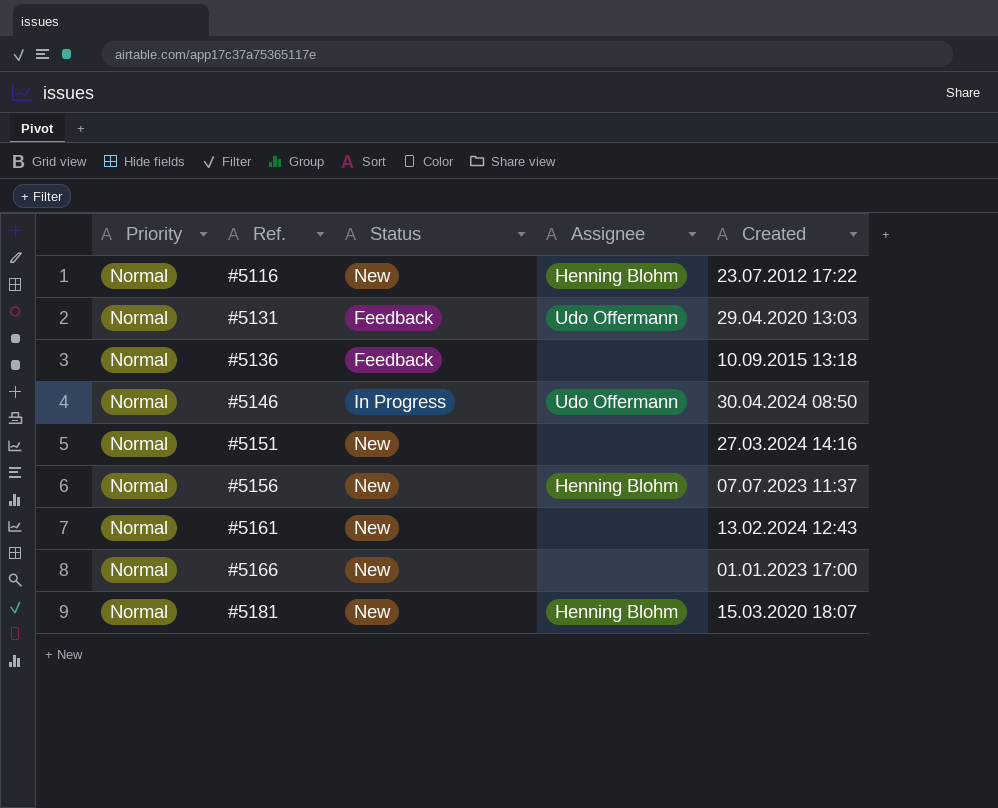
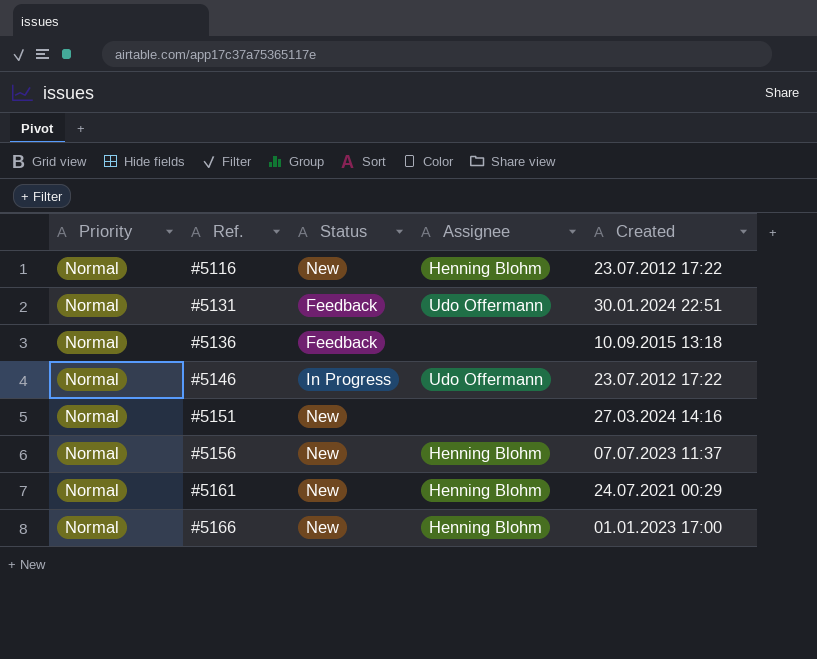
row #5181: Normal | New | Henning Blohm | 15.03.2020 18:07 -> none
#5131 | Created: 29.04.2020 13:03 -> 30.01.2024 22:51
#5146 | Created: 30.04.2024 08:50 -> 23.07.2012 17:22
#5161 | Assignee: none -> Henning Blohm
#5161 | Created: 13.02.2024 12:43 -> 24.07.2021 00:29
#5166 | Assignee: none -> Henning Blohm

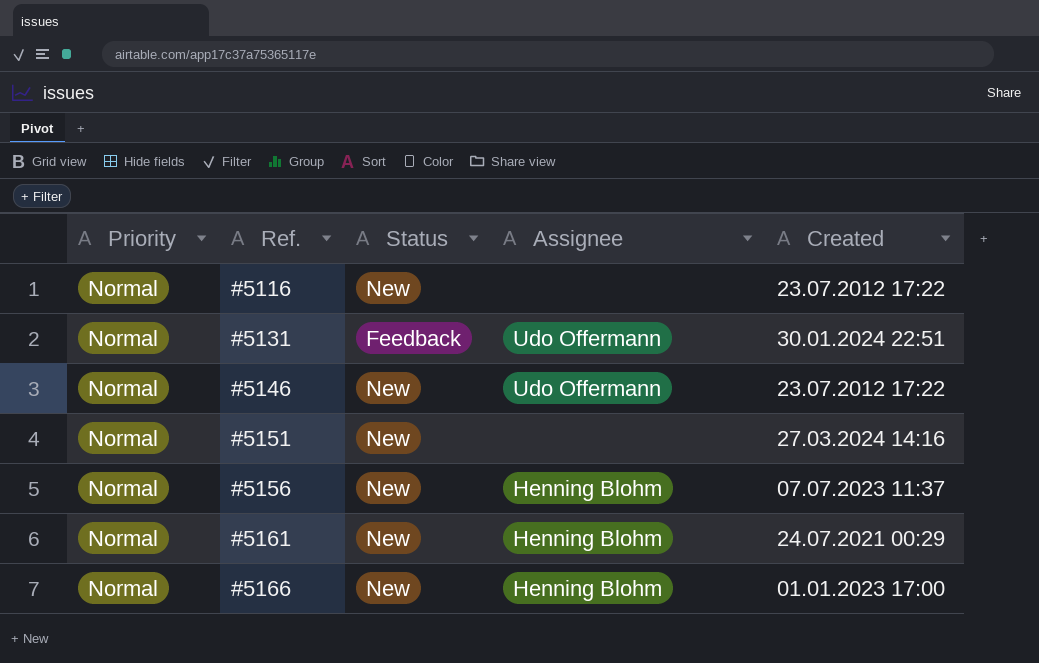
row #5136: Normal | Feedback | none | 10.09.2015 13:18 -> none
#5116 | Assignee: Henning Blohm -> none
#5146 | Status: In Progress -> New

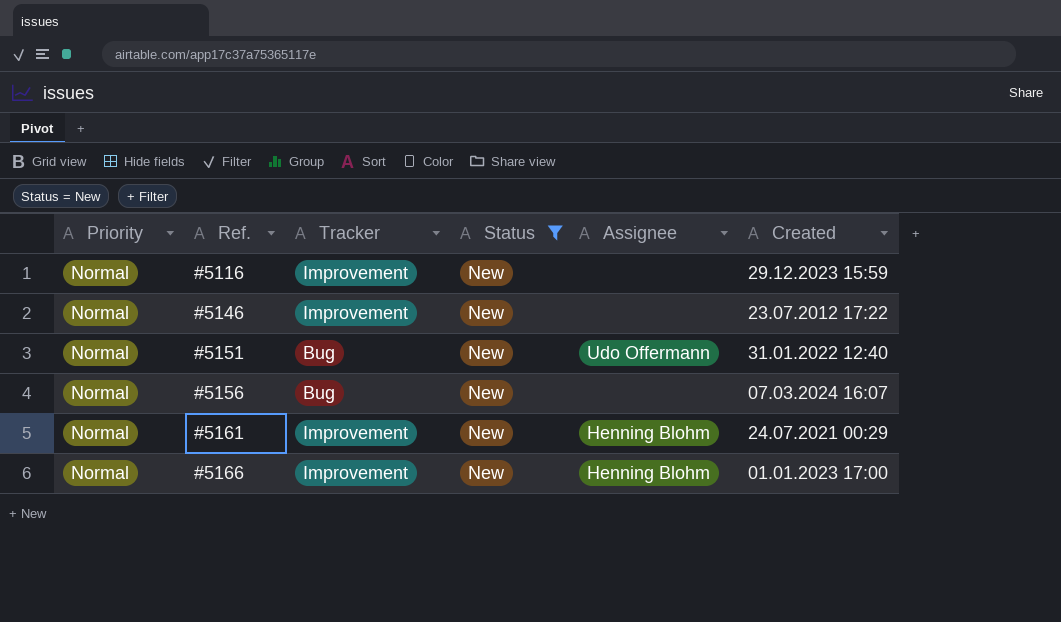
filter: none -> Status = New
column Tracker | position: none -> 3
#5116 | Created: 23.07.2012 17:22 -> 29.12.2023 15:59
#5146 | Assignee: Udo Offermann -> none
#5151 | Assignee: none -> Udo Offermann
#5151 | Created: 27.03.2024 14:16 -> 31.01.2022 12:40
#5156 | Assignee: Henning Blohm -> none
#5156 | Created: 07.07.2023 11:37 -> 07.03.2024 16:07

